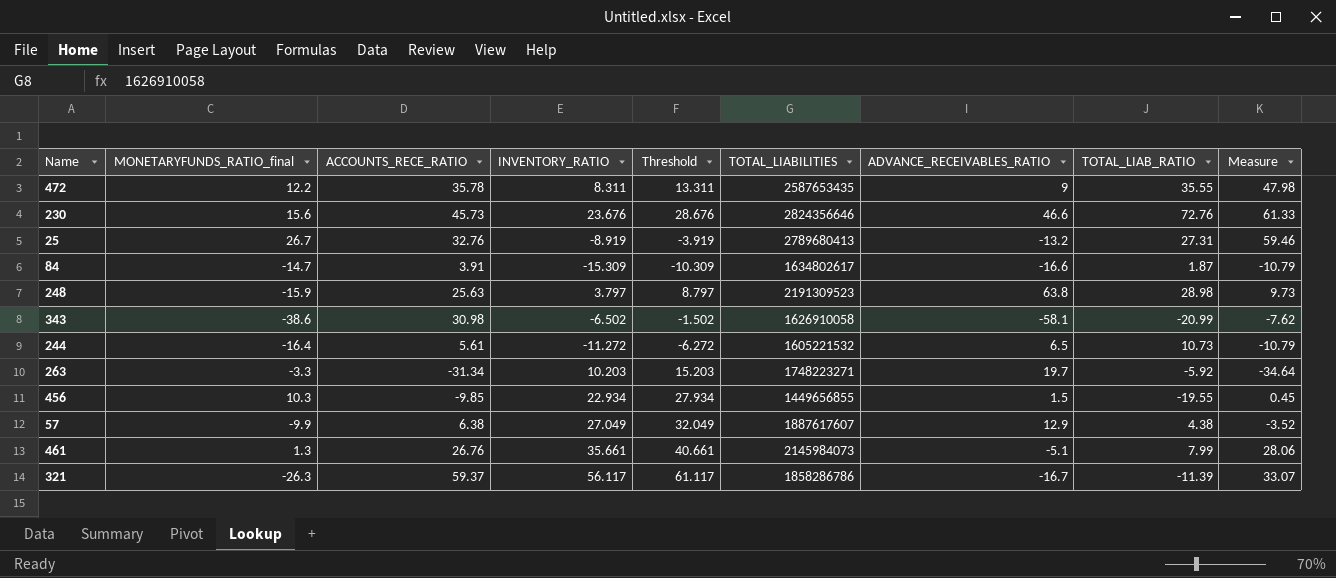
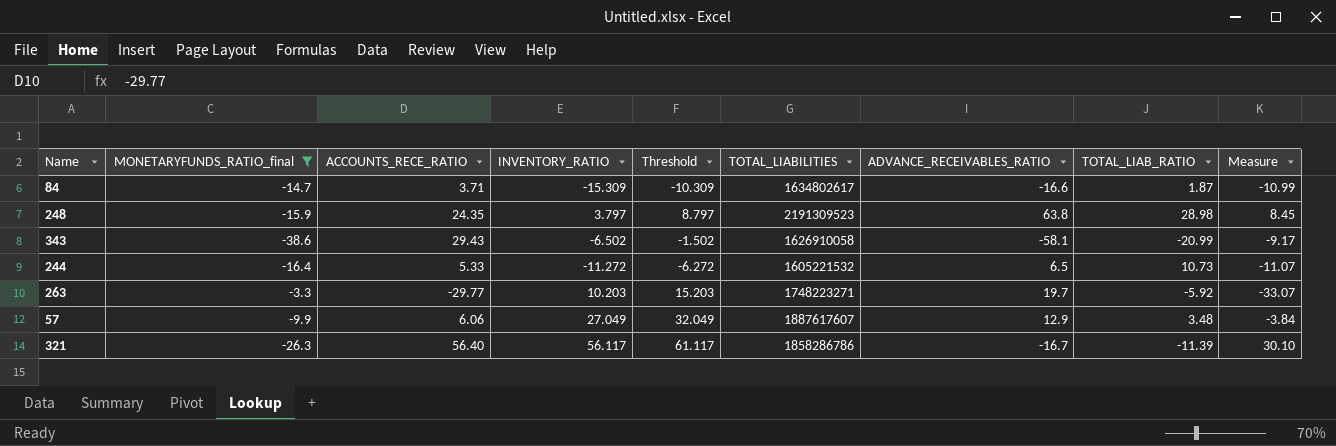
filter: none -> MONETARYFUNDS_RATIO_final <= -3.3
84 | ACCOUNTS_RECE_RATIO: 3.91 -> 3.71
84 | Measure: -10.79 -> -10.99
248 | ACCOUNTS_RECE_RATIO: 25.63 -> 24.35
248 | Measure: 9.73 -> 8.45
343 | ACCOUNTS_RECE_RATIO: 30.98 -> 29.43
343 | Measure: -7.62 -> -9.17
244 | ACCOUNTS_RECE_RATIO: 5.61 -> 5.33
244 | Measure: -10.79 -> -11.07
263 | ACCOUNTS_RECE_RATIO: -31.34 -> -29.77
263 | Measure: -34.64 -> -33.07
57 | ACCOUNTS_RECE_RATIO: 6.38 -> 6.06
57 | TOTAL_LIAB_RATIO: 4.38 -> 3.48
57 | Measure: -3.52 -> -3.84
321 | ACCOUNTS_RECE_RATIO: 59.37 -> 56.40
321 | Measure: 33.07 -> 30.10

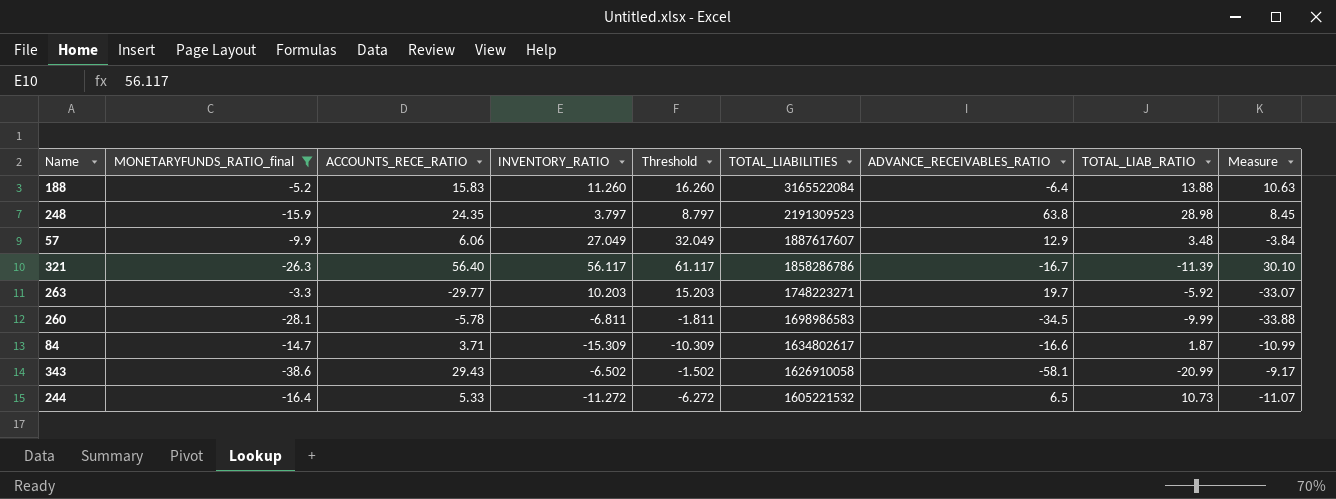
row order: none -> TOTAL_LIABILITIES descending
row 188: none -> -5.2 | 15.83 | 11.260 | 16.260 | 3165522084 | -6.4 | 13.88 | 10.63
row 260: none -> -28.1 | -5.78 | -6.811 | -1.811 | 1698986583 | -34.5 | -9.99 | -33.88

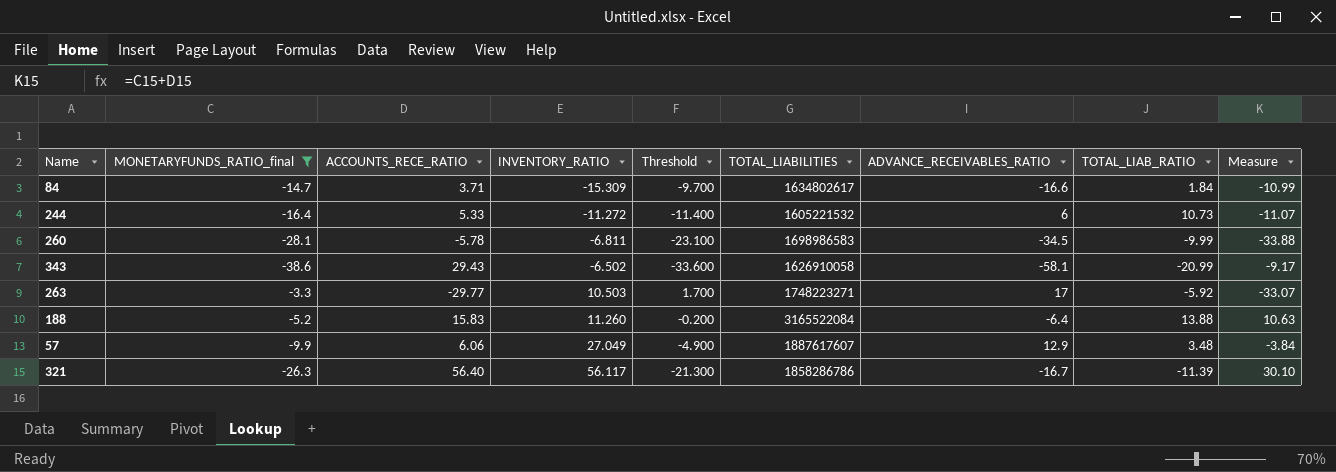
row order: TOTAL_LIABILITIES descending -> INVENTORY_RATIO ascending
column Threshold | formula: [INVENTORY_RATIO] + 5 -> [MONETARYFUNDS_RATIO_final] + 5
row 248: -15.9 | 24.35 | 3.797 | 8.797 | 2191309523 | 63.8 | 28.98 | 8.45 -> none
84 | TOTAL_LIAB_RATIO: 1.87 -> 1.84
244 | ADVANCE_RECEIVABLES_RATIO: 6.5 -> 6
263 | INVENTORY_RATIO: 10.203 -> 10.503
263 | ADVANCE_RECEIVABLES_RATIO: 19.7 -> 17

